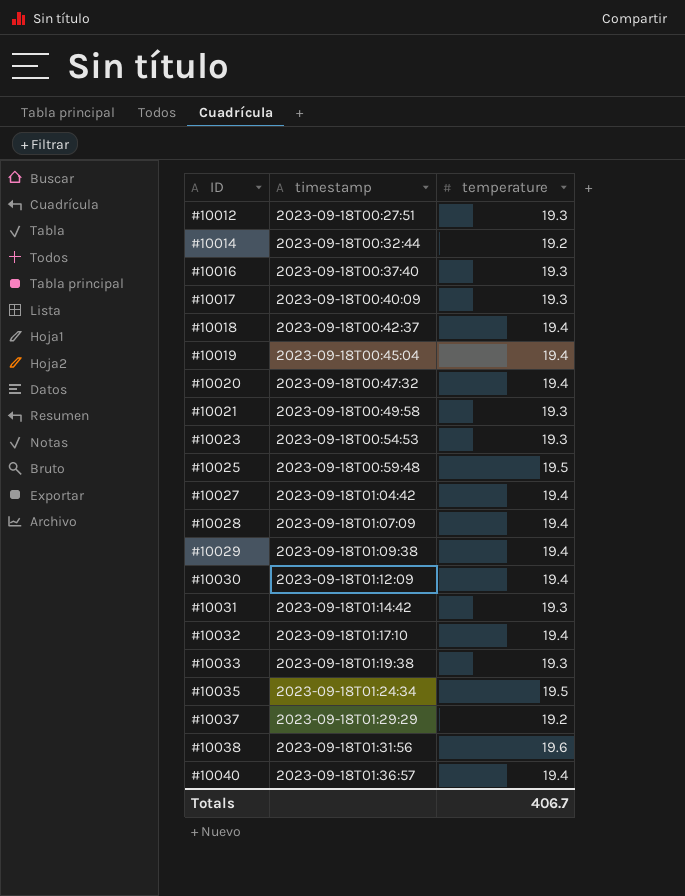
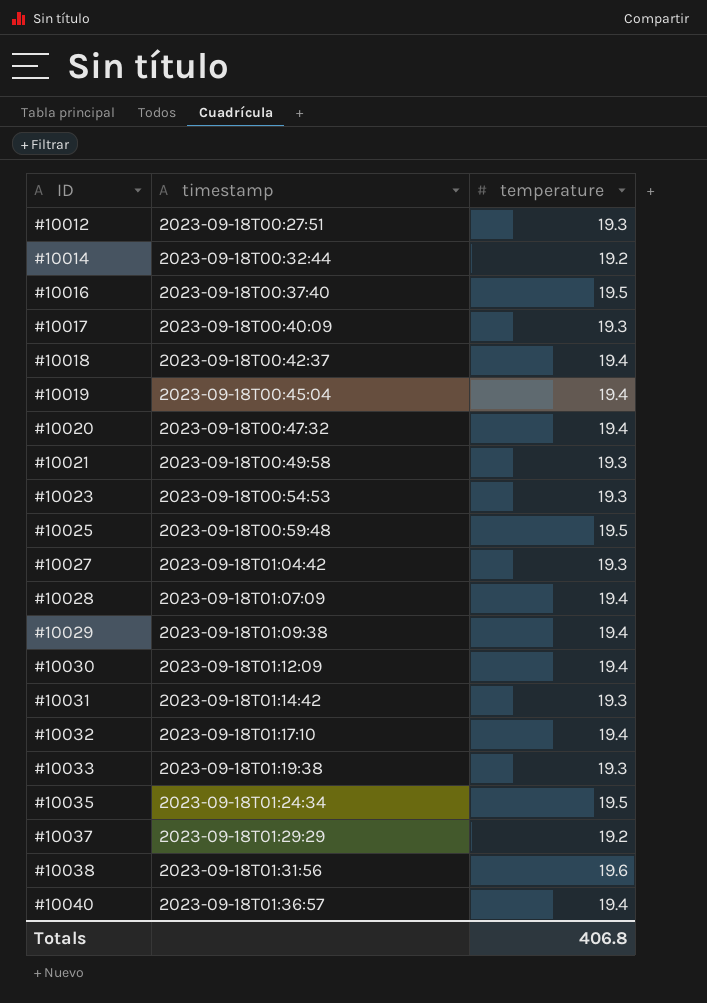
#10016 | temperature: 19.3 -> 19.5
#10027 | temperature: 19.4 -> 19.3
Totals | temperature: 406.7 -> 406.8

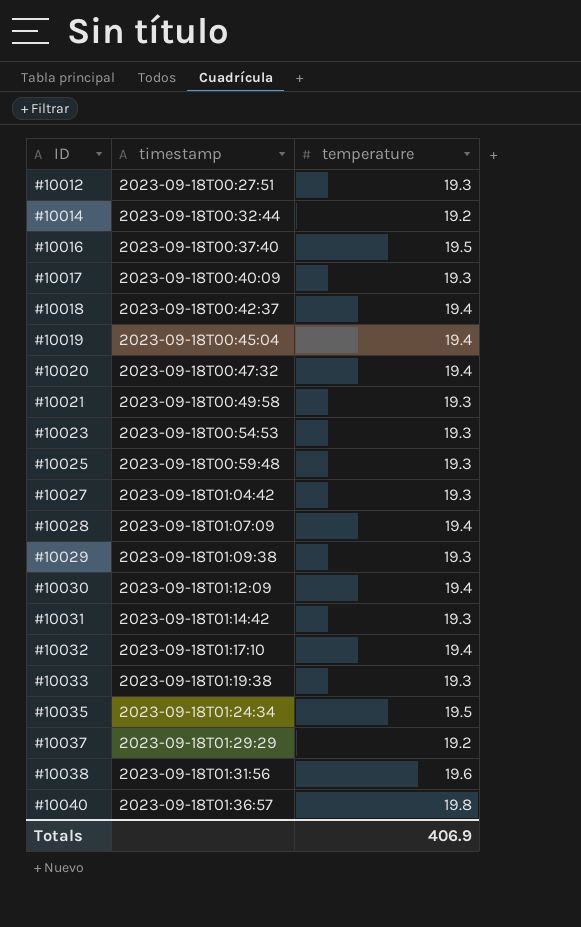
#10025 | temperature: 19.5 -> 19.3
#10029 | temperature: 19.4 -> 19.3
#10040 | temperature: 19.4 -> 19.8
Totals | temperature: 406.8 -> 406.9

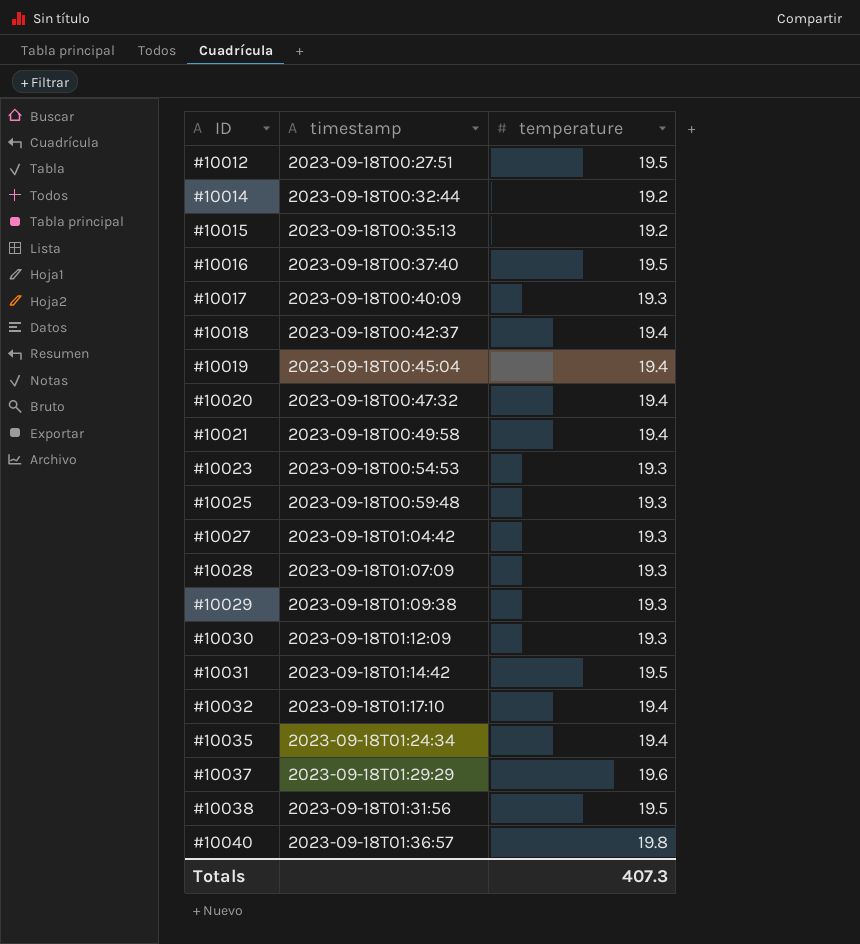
row #10033: 2023-09-18T01:19:38 | 19.3 -> none
#10012 | temperature: 19.3 -> 19.5
row #10015: none -> 2023-09-18T00:35:13 | 19.2
#10021 | temperature: 19.3 -> 19.4
#10028 | temperature: 19.4 -> 19.3
#10030 | temperature: 19.4 -> 19.3
#10031 | temperature: 19.3 -> 19.5
#10035 | temperature: 19.5 -> 19.4
#10037 | temperature: 19.2 -> 19.6
#10038 | temperature: 19.6 -> 19.5
Totals | temperature: 406.9 -> 407.3

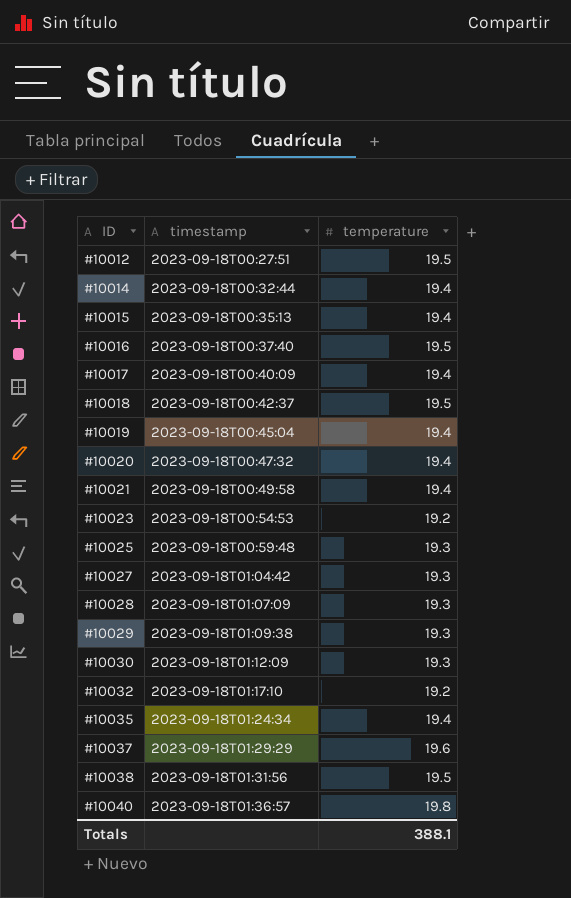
row #10031: 2023-09-18T01:14:42 | 19.5 -> none
#10014 | temperature: 19.2 -> 19.4
#10015 | temperature: 19.2 -> 19.4
#10017 | temperature: 19.3 -> 19.4
#10018 | temperature: 19.4 -> 19.5
#10023 | temperature: 19.3 -> 19.2
#10032 | temperature: 19.4 -> 19.2
Totals | temperature: 407.3 -> 388.1

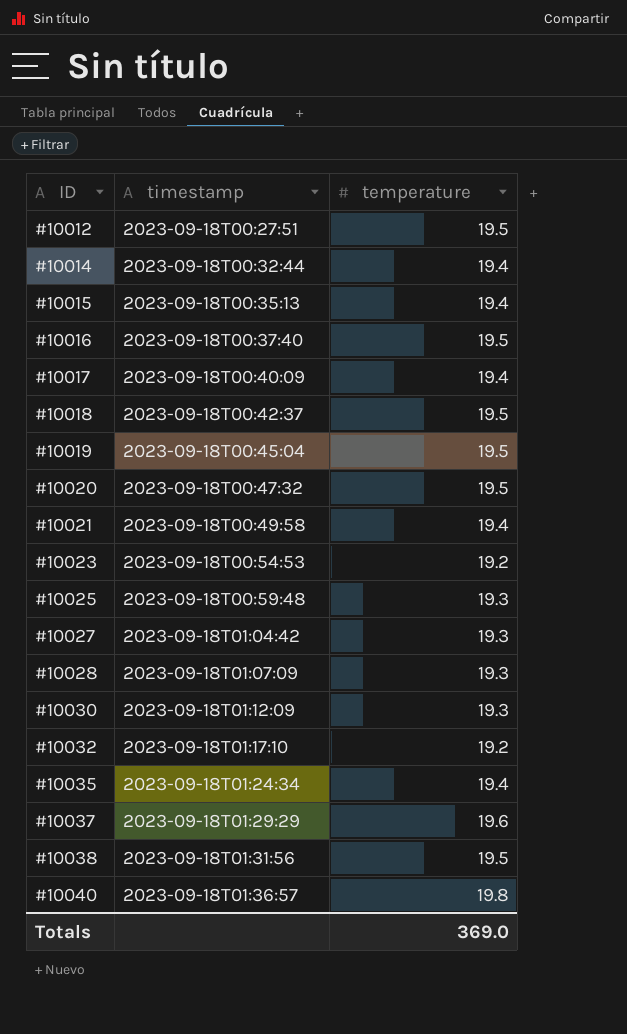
row #10029: 2023-09-18T01:09:38 | 19.3 -> none
#10019 | temperature: 19.4 -> 19.5
#10020 | temperature: 19.4 -> 19.5
Totals | temperature: 388.1 -> 369.0

